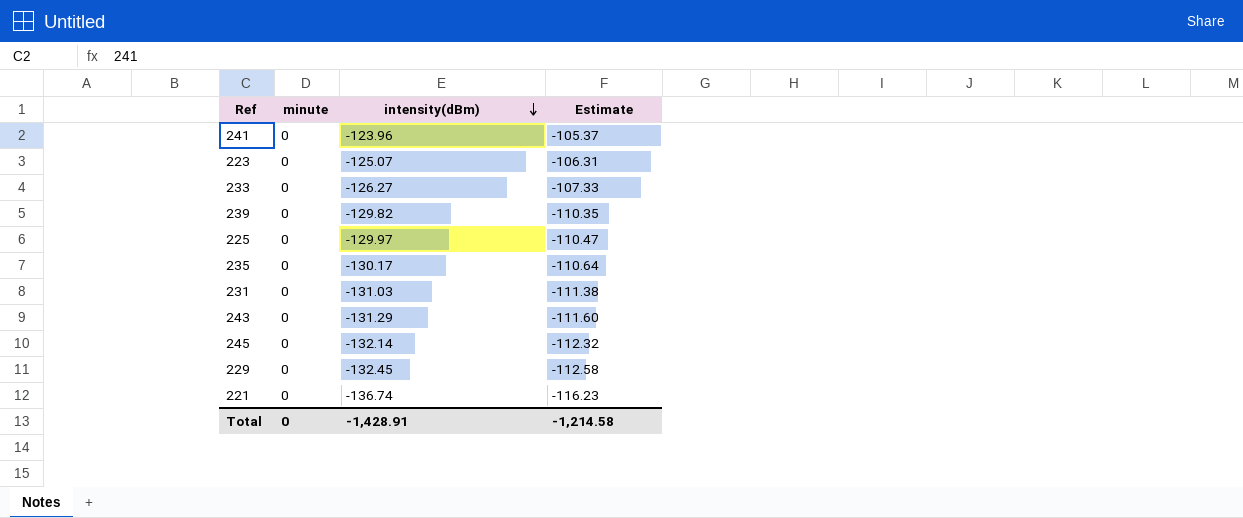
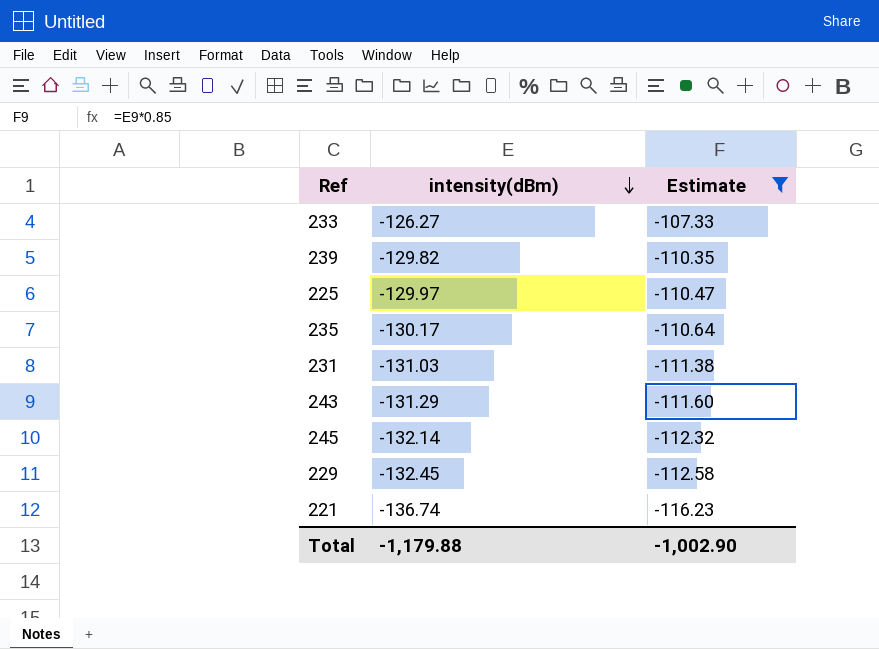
filter: none -> Estimate <= -107.33
column minute | position: 2 -> none
Total | intensity(dBm): -1,428.91 -> -1,179.88
Total | Estimate: -1,214.58 -> -1,002.90

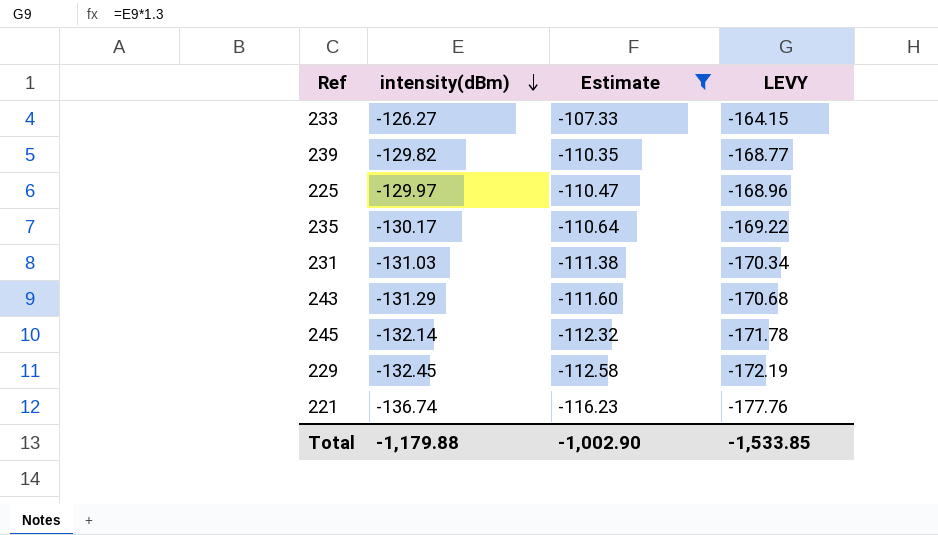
column LEVY | formula: none -> [intensity(dBm)] * 1.3

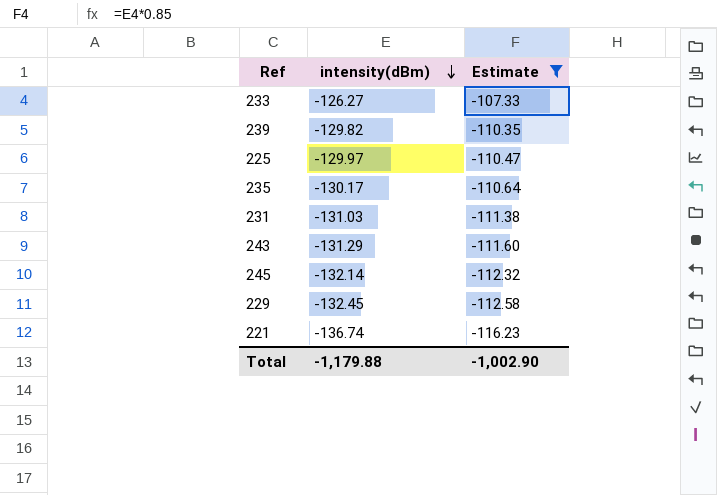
column LEVY | formula: [intensity(dBm)] * 1.3 -> none

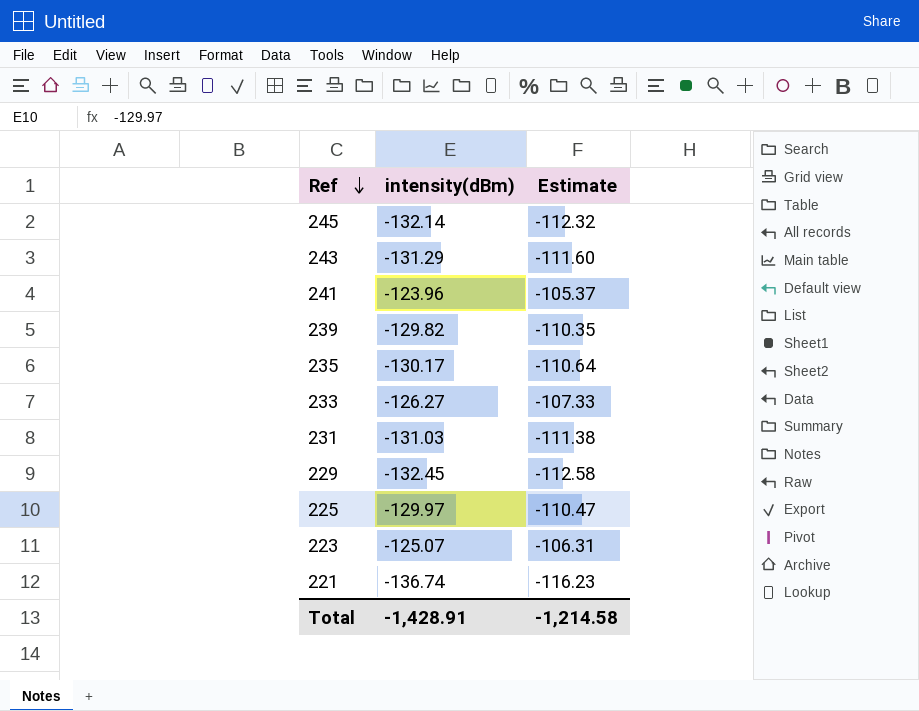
filter: Estimate <= -107.33 -> none
row order: intensity(dBm) descending -> Ref descending
Total | intensity(dBm): -1,179.88 -> -1,428.91
Total | Estimate: -1,002.90 -> -1,214.58

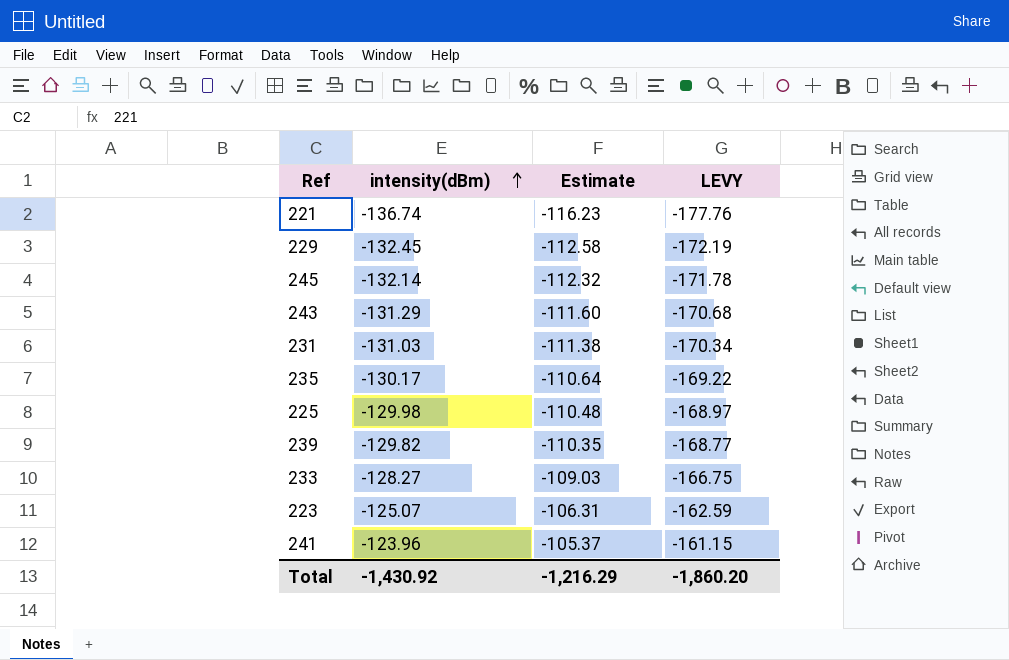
row order: Ref descending -> intensity(dBm) ascending
column LEVY | formula: none -> [intensity(dBm)] * 1.3
225 | intensity(dBm): -129.97 -> -129.98
225 | Estimate: -110.47 -> -110.48
233 | intensity(dBm): -126.27 -> -128.27
233 | Estimate: -107.33 -> -109.03
Total | intensity(dBm): -1,428.91 -> -1,430.92
Total | Estimate: -1,214.58 -> -1,216.29

